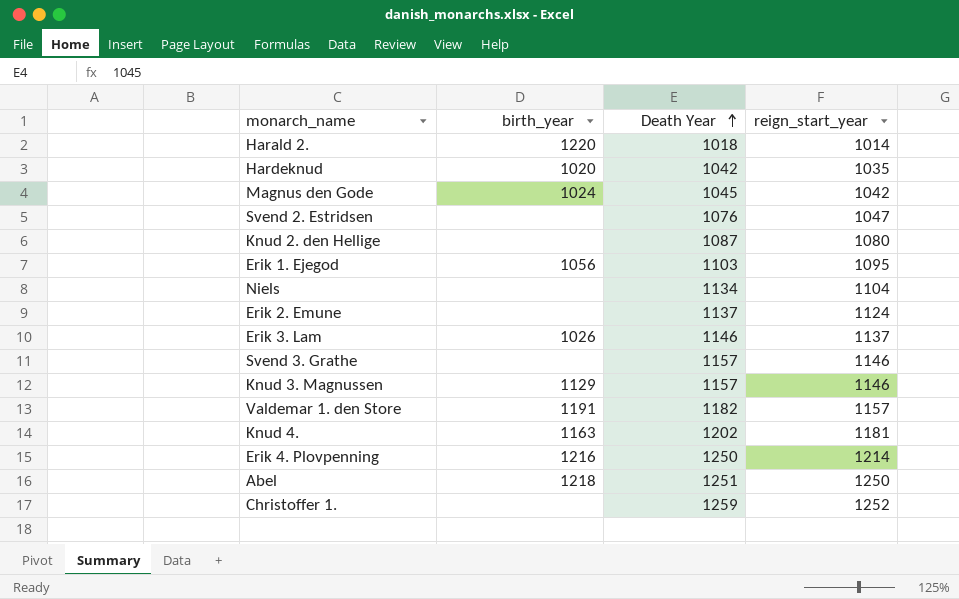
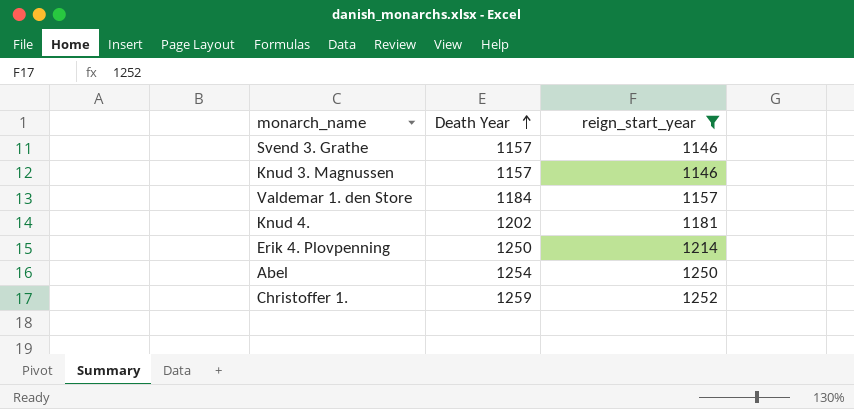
filter: none -> reign_start_year >= 1146
column birth_year | position: 2 -> none
Valdemar 1. den Store | Death Year: 1182 -> 1184
Abel | Death Year: 1251 -> 1254

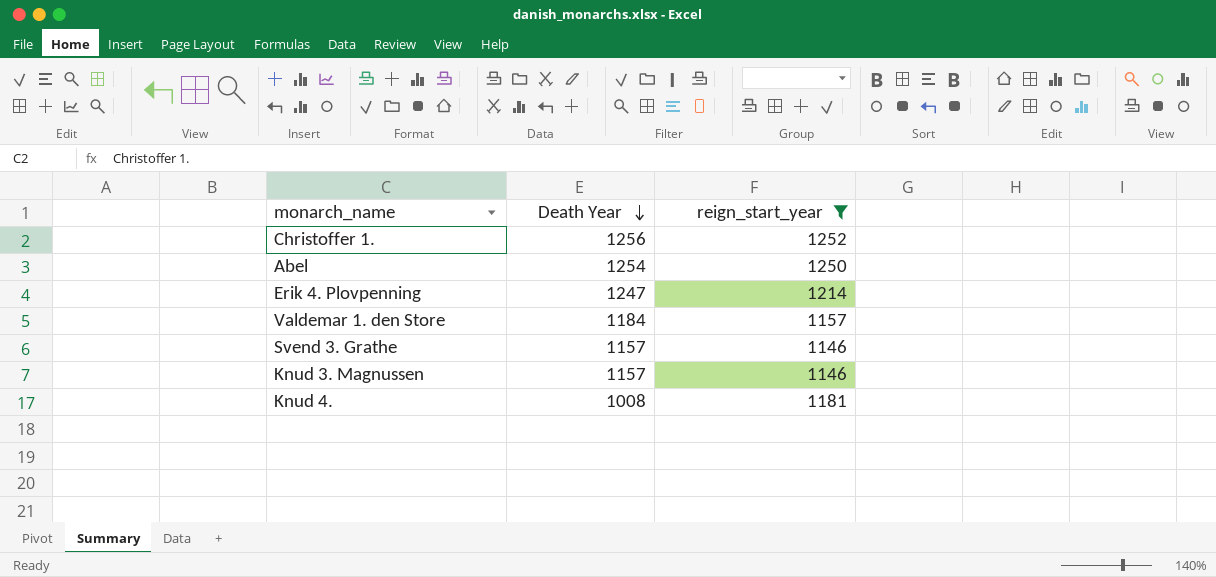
row order: Death Year ascending -> Death Year descending
Christoffer 1. | Death Year: 1259 -> 1256
Erik 4. Plovpenning | Death Year: 1250 -> 1247
Knud 4. | Death Year: 1202 -> 1008

